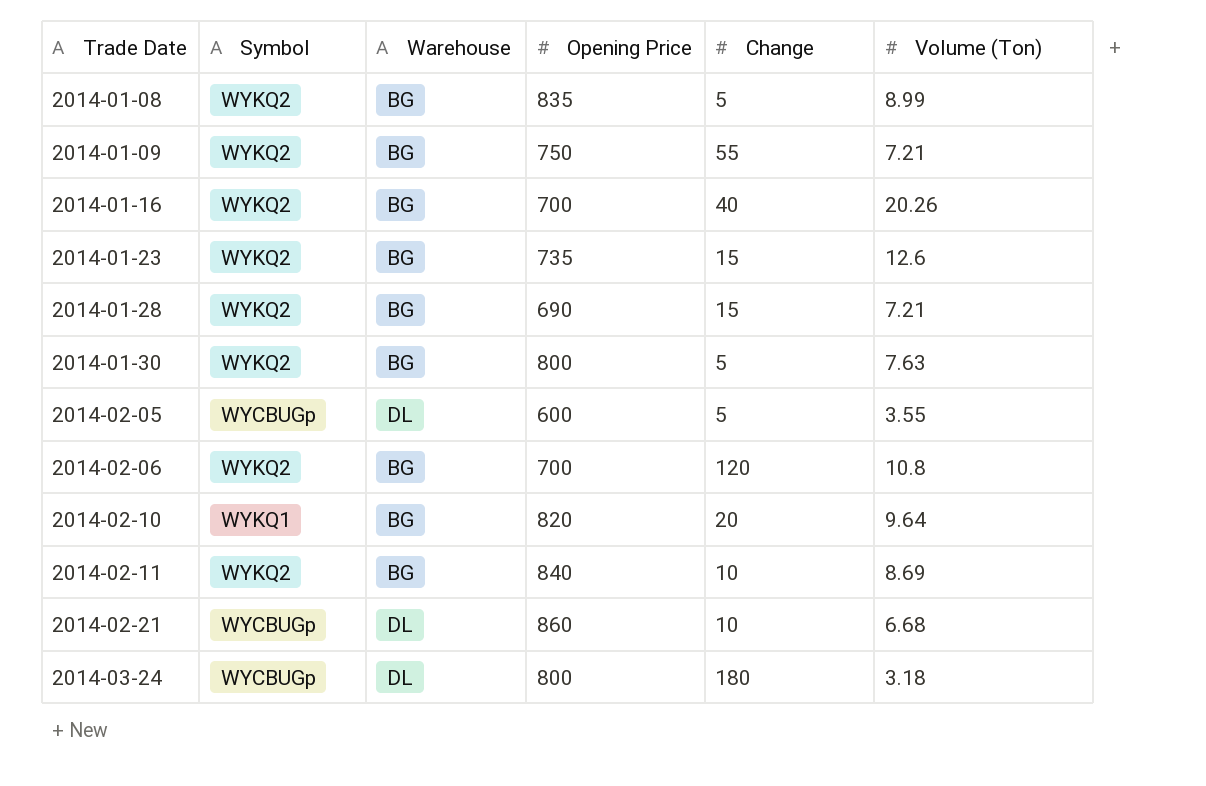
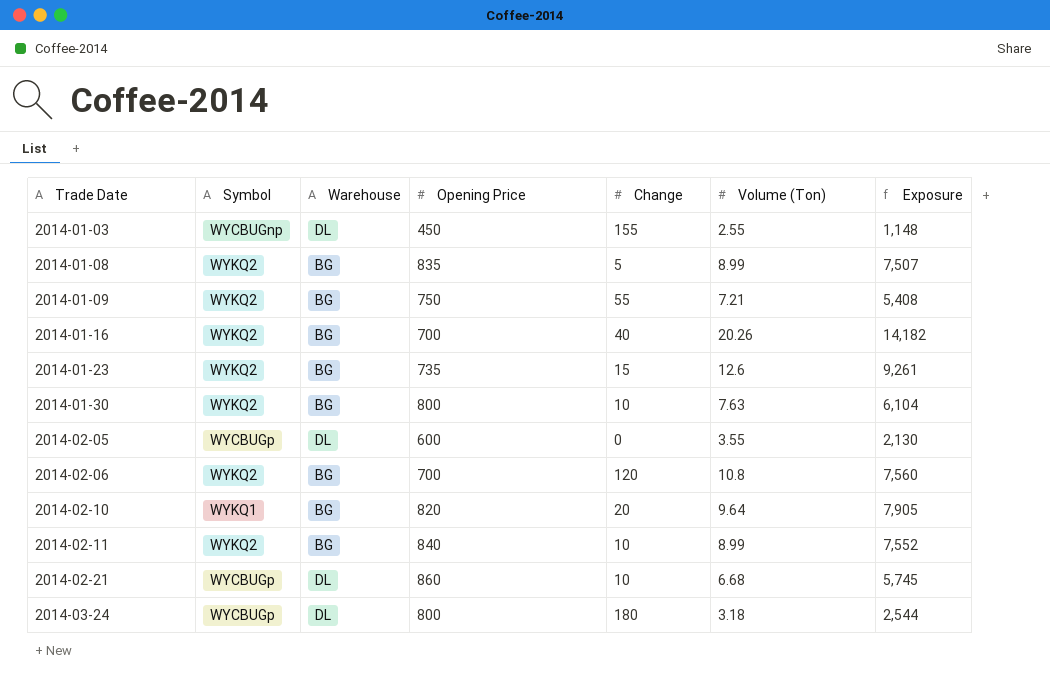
column Exposure | formula: none -> [Opening Price] * [Volume (Ton)]
row 2014-01-28: WYKQ2 | BG | 690 | 15 | 7.21 -> none
row 2014-01-03: none -> WYCBUGnp | DL | 450 | 155 | 2.55 | 1,148
2014-01-30 | Change: 5 -> 10
2014-02-05 | Change: 5 -> 0
2014-02-11 | Volume (Ton): 8.69 -> 8.99

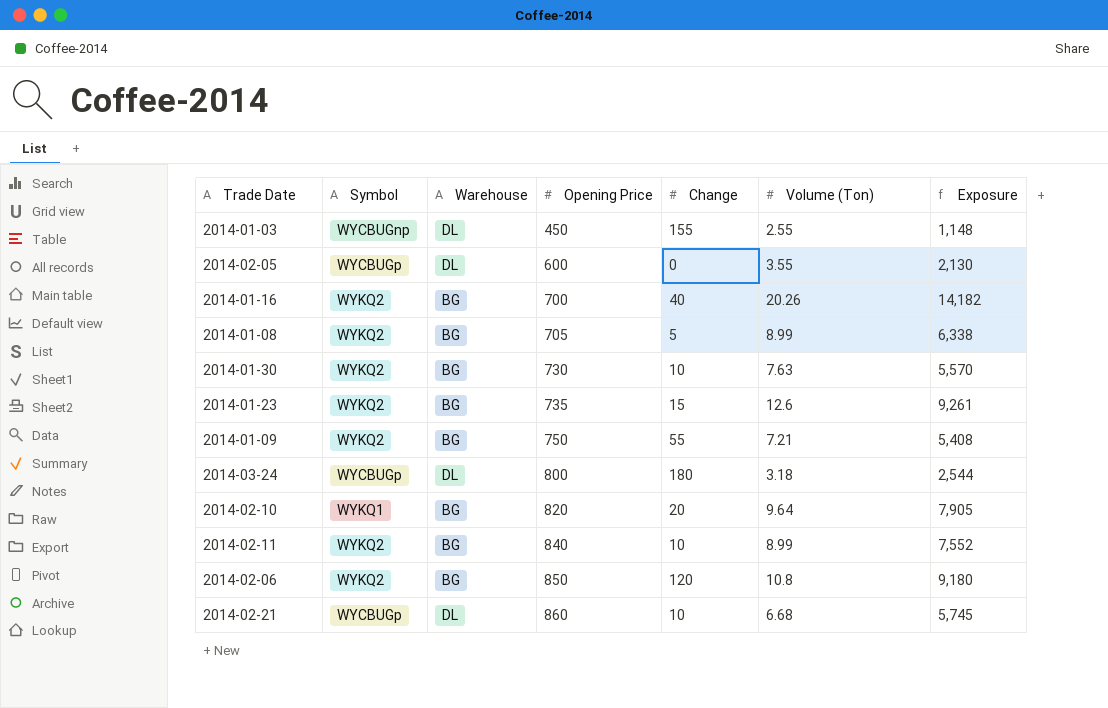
row order: Trade Date ascending -> Opening Price ascending
2014-01-08 | Opening Price: 835 -> 705
2014-01-08 | Exposure: 7,507 -> 6,338
2014-01-30 | Opening Price: 800 -> 730
2014-01-30 | Exposure: 6,104 -> 5,570
2014-02-06 | Opening Price: 700 -> 850
2014-02-06 | Exposure: 7,560 -> 9,180

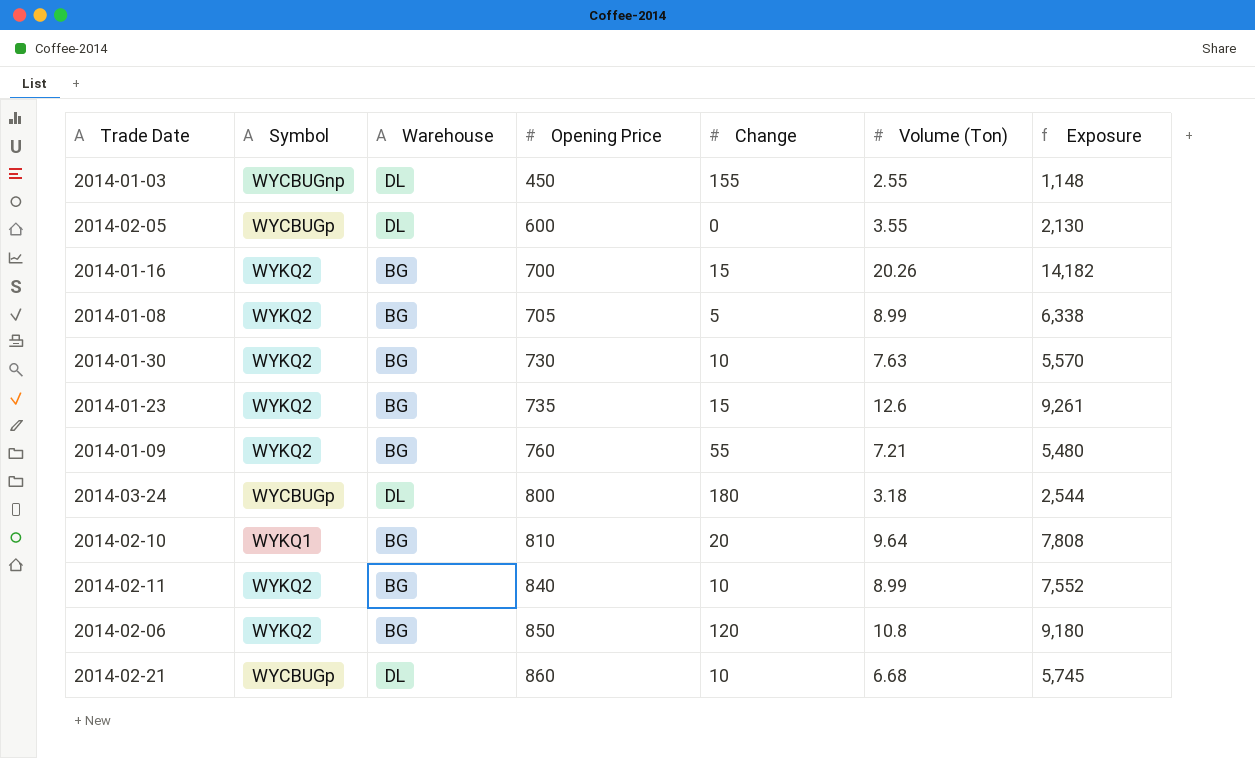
2014-01-16 | Change: 40 -> 15
2014-01-09 | Opening Price: 750 -> 760
2014-01-09 | Exposure: 5,408 -> 5,480
2014-02-10 | Opening Price: 820 -> 810
2014-02-10 | Exposure: 7,905 -> 7,808

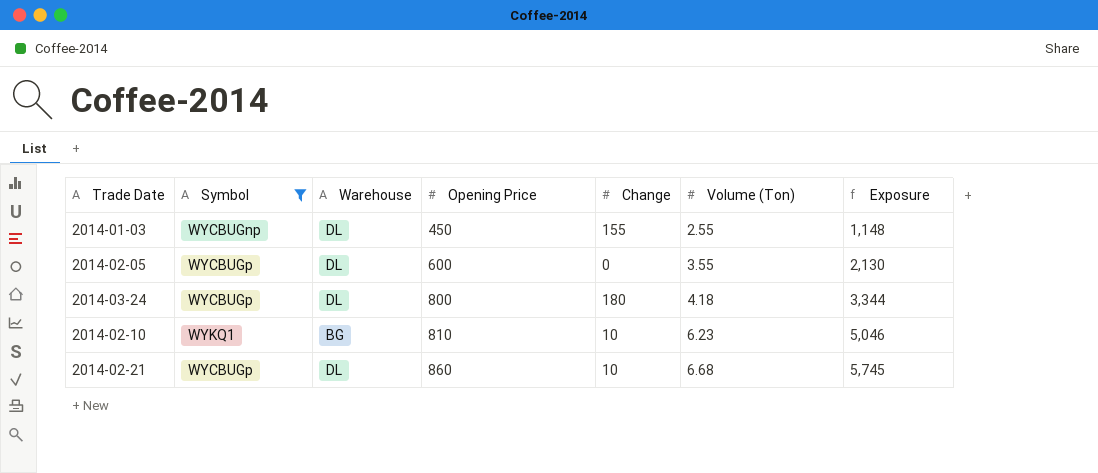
filter: none -> Symbol != WYKQ2
2014-03-24 | Volume (Ton): 3.18 -> 4.18
2014-03-24 | Exposure: 2,544 -> 3,344
2014-02-10 | Change: 20 -> 10
2014-02-10 | Volume (Ton): 9.64 -> 6.23
2014-02-10 | Exposure: 7,808 -> 5,046

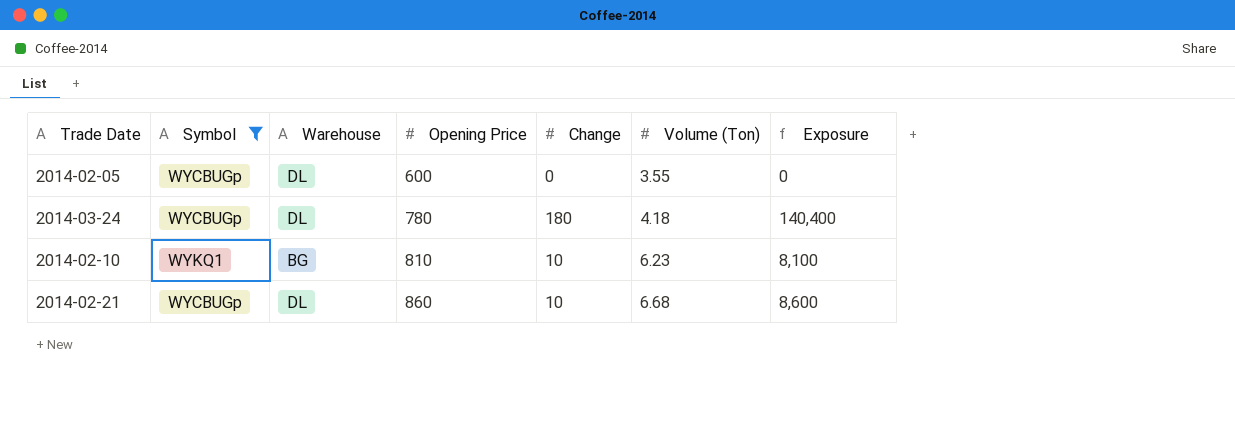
column Exposure | formula: [Opening Price] * [Volume (Ton)] -> [Opening Price] * [Change]
row 2014-01-03: WYCBUGnp | DL | 450 | 155 | 2.55 | 1,148 -> none
2014-03-24 | Opening Price: 800 -> 780

